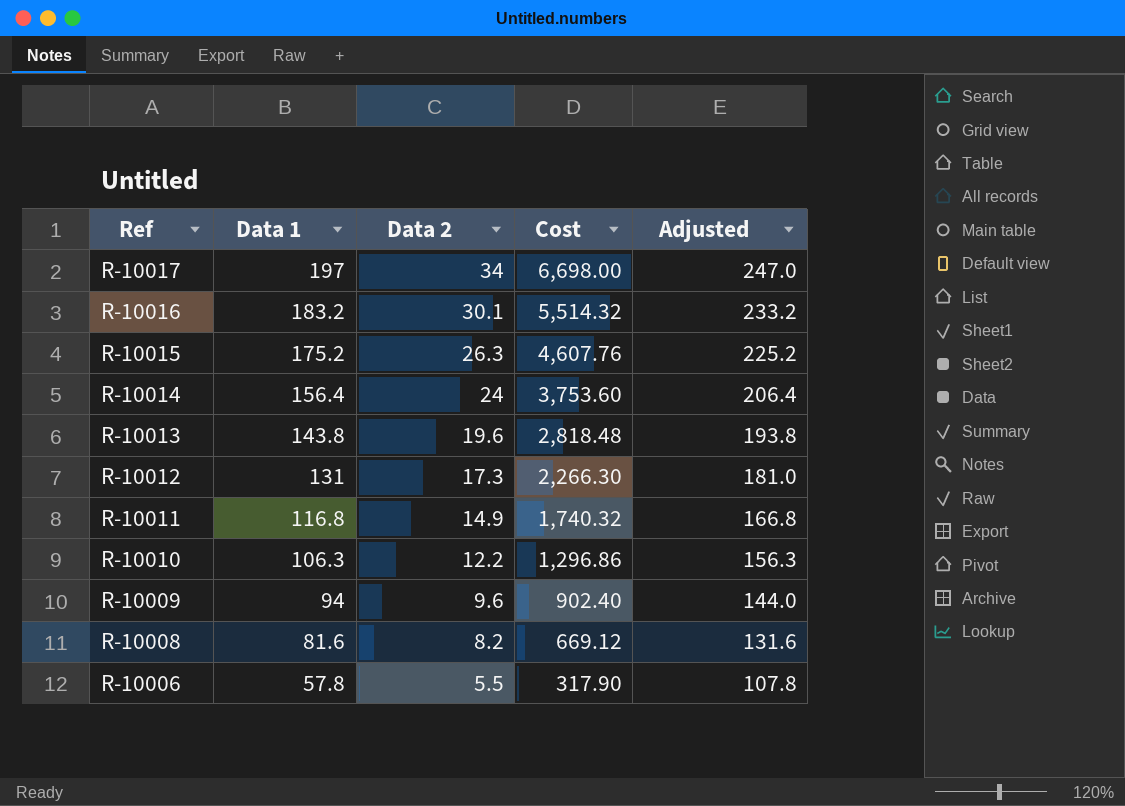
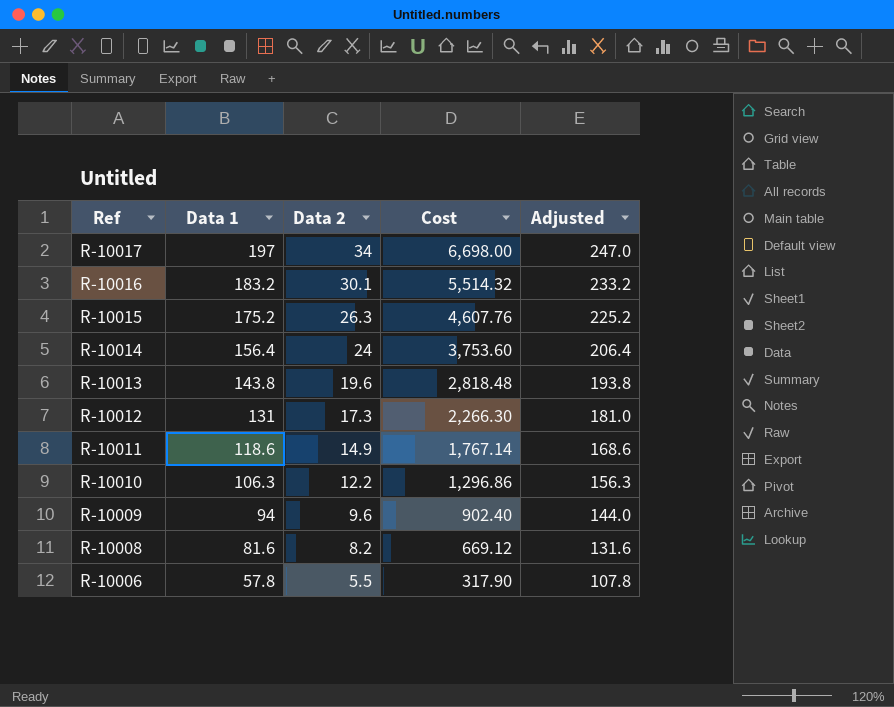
R-10011 | Data 1: 116.8 -> 118.6
R-10011 | Cost: 1,740.32 -> 1,767.14
R-10011 | Adjusted: 166.8 -> 168.6

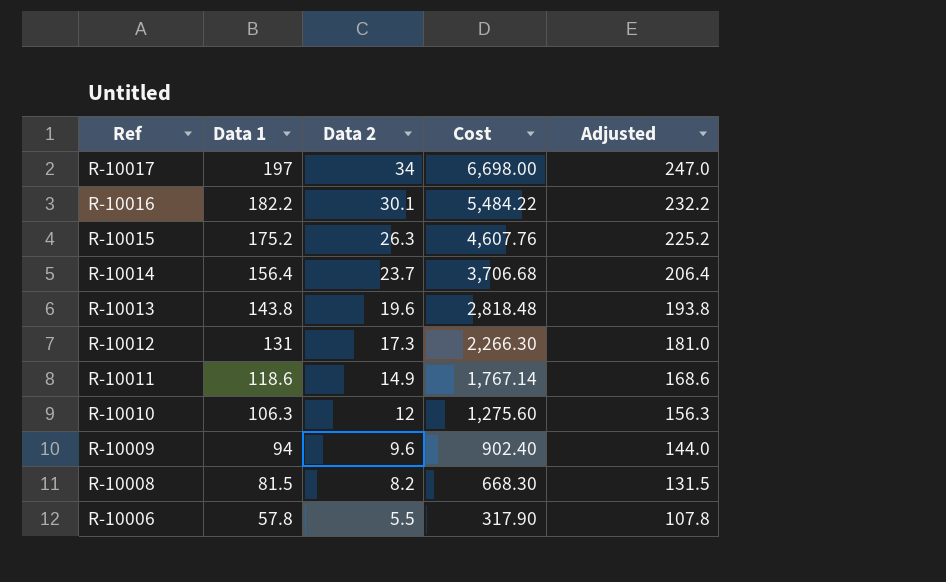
R-10016 | Data 1: 183.2 -> 182.2
R-10016 | Cost: 5,514.32 -> 5,484.22
R-10016 | Adjusted: 233.2 -> 232.2
R-10014 | Data 2: 24 -> 23.7
R-10014 | Cost: 3,753.60 -> 3,706.68
R-10010 | Data 2: 12.2 -> 12
R-10010 | Cost: 1,296.86 -> 1,275.60
R-10008 | Data 1: 81.6 -> 81.5
R-10008 | Cost: 669.12 -> 668.30
R-10008 | Adjusted: 131.6 -> 131.5

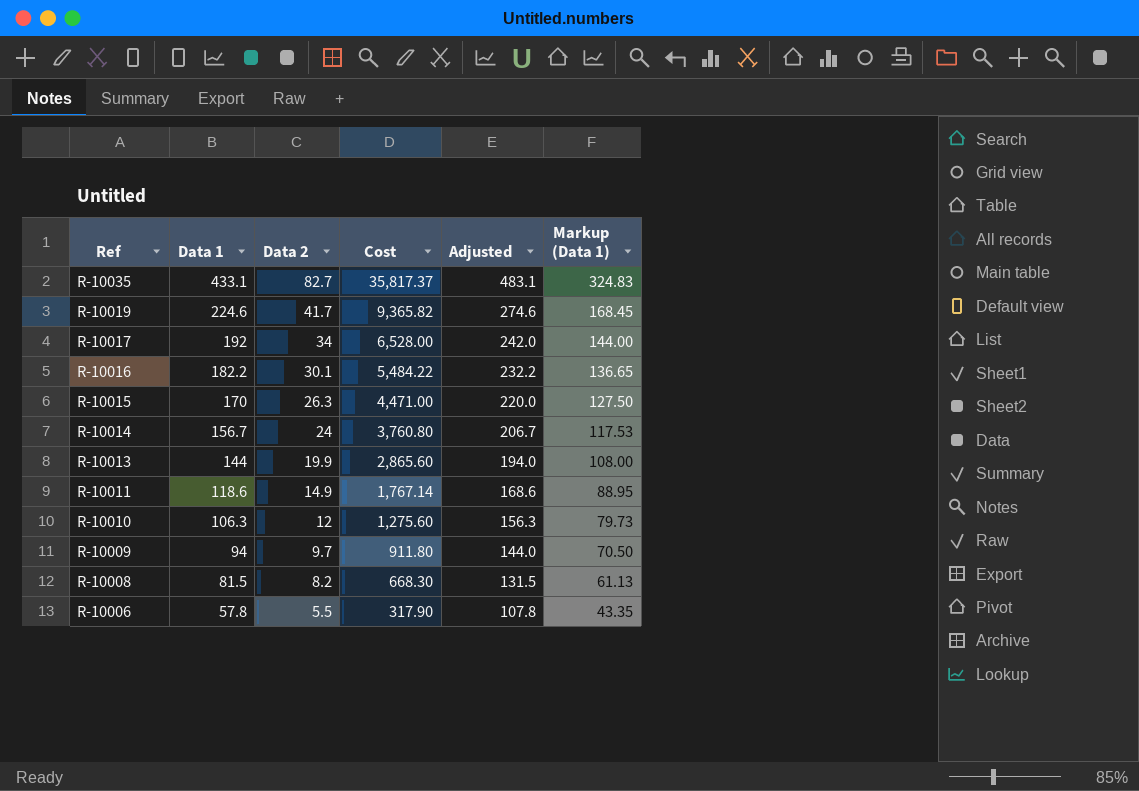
column Markup (Data 1) | formula: none -> [Data 1] * 0.75
row R-10012: 131 | 17.3 | 2,266.30 | 181.0 -> none
row R-10035: none -> 433.1 | 82.7 | 35,817.37 | 483.1 | 324.83
row R-10019: none -> 224.6 | 41.7 | 9,365.82 | 274.6 | 168.45
R-10017 | Data 1: 197 -> 192
R-10017 | Cost: 6,698.00 -> 6,528.00
R-10017 | Adjusted: 247.0 -> 242.0
R-10015 | Data 1: 175.2 -> 170
R-10015 | Cost: 4,607.76 -> 4,471.00
R-10015 | Adjusted: 225.2 -> 220.0
R-10014 | Data 1: 156.4 -> 156.7
R-10014 | Data 2: 23.7 -> 24
R-10014 | Cost: 3,706.68 -> 3,760.80
R-10014 | Adjusted: 206.4 -> 206.7
R-10013 | Data 1: 143.8 -> 144
R-10013 | Data 2: 19.6 -> 19.9
R-10013 | Cost: 2,818.48 -> 2,865.60
R-10013 | Adjusted: 193.8 -> 194.0
R-10009 | Data 2: 9.6 -> 9.7
R-10009 | Cost: 902.40 -> 911.80

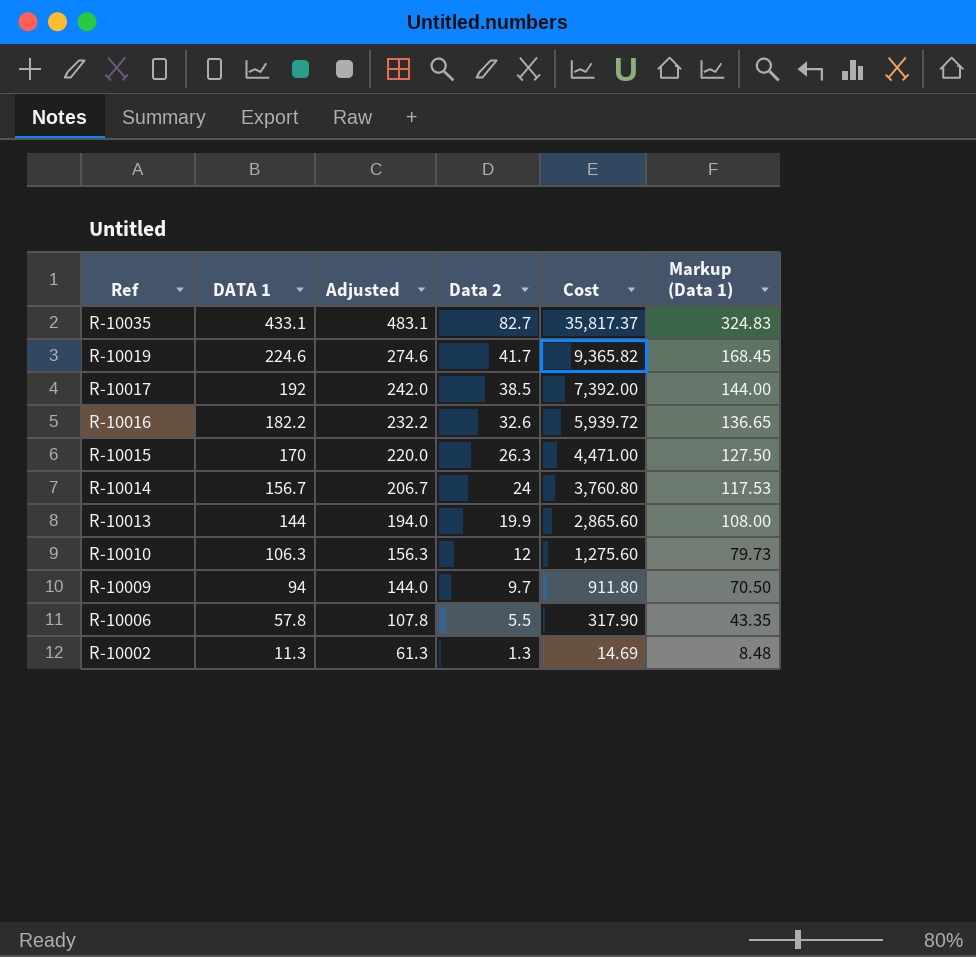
column name: Data 1 -> DATA 1
column Adjusted | position: 5 -> 3
row R-10011: 118.6 | 14.9 | 1,767.14 | 168.6 | 88.95 -> none
row R-10008: 81.5 | 8.2 | 668.30 | 131.5 | 61.13 -> none
R-10017 | Data 2: 34 -> 38.5
R-10017 | Cost: 6,528.00 -> 7,392.00
R-10016 | Data 2: 30.1 -> 32.6
R-10016 | Cost: 5,484.22 -> 5,939.72
row R-10002: none -> 11.3 | 61.3 | 1.3 | 14.69 | 8.48

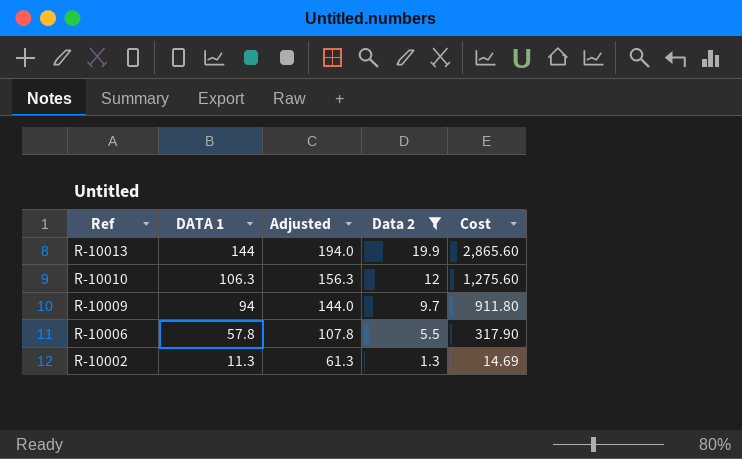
filter: none -> Data 2 <= 19.9
column Markup (Data 1) | formula: [DATA 1] * 0.75 -> none

